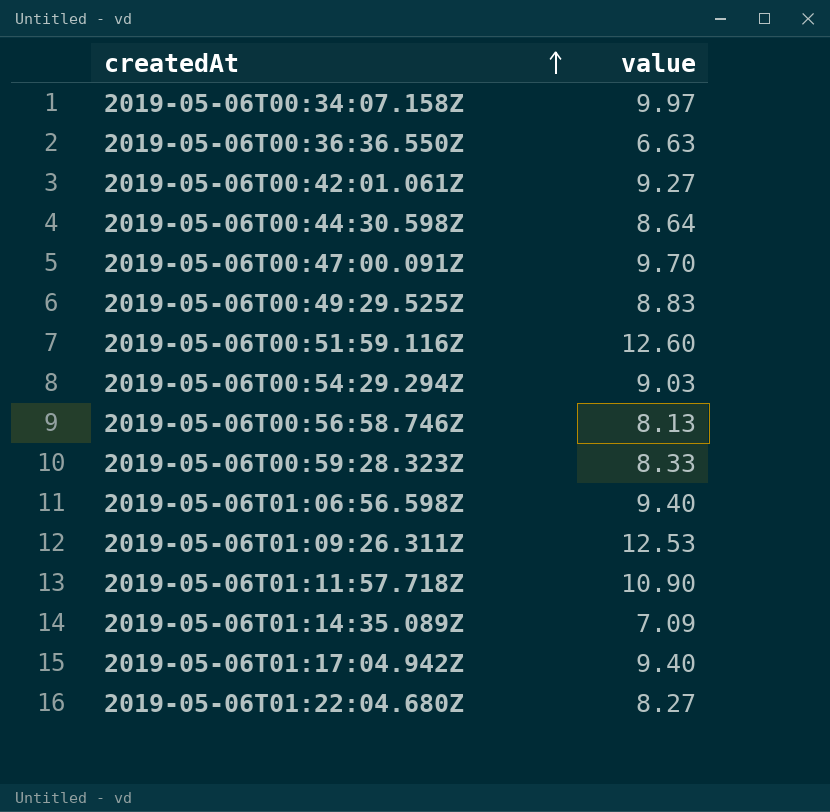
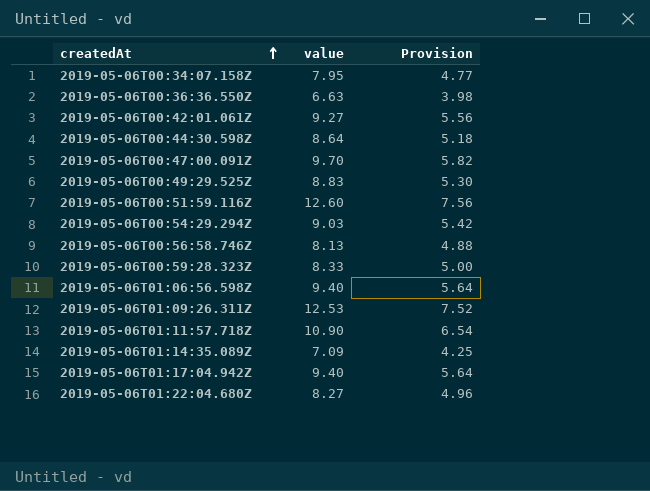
column Provision | formula: none -> [value] * 0.6
2019-05-06T00:34:07.158Z | value: 9.97 -> 7.95

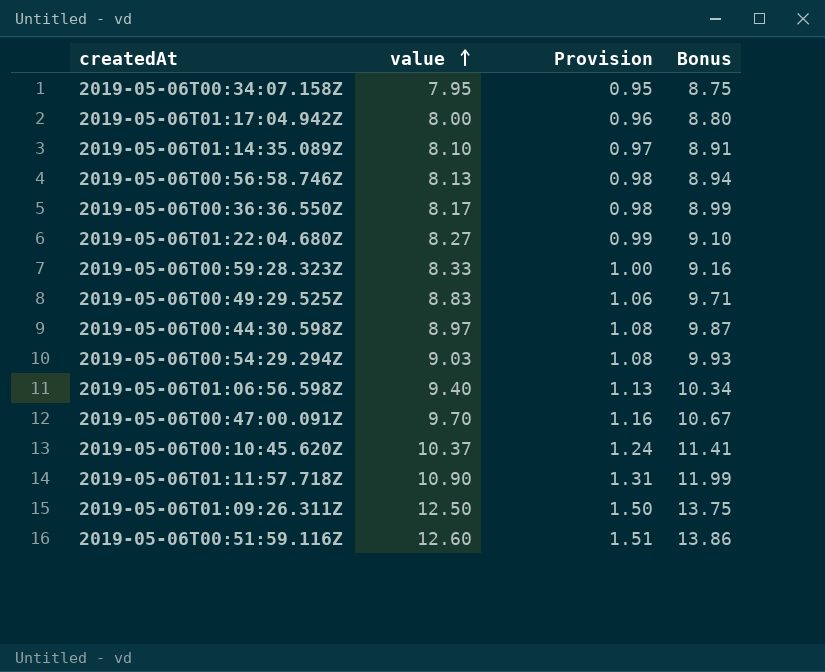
row order: createdAt ascending -> value ascending
column Provision | formula: [value] * 0.6 -> [value] * 0.12
column Bonus | formula: none -> [value] * 1.1
row 2019-05-06T00:42:01.061Z: 9.27 | 5.56 -> none
2019-05-06T01:17:04.942Z | value: 9.40 -> 8.00
2019-05-06T01:14:35.089Z | value: 7.09 -> 8.10
2019-05-06T00:36:36.550Z | value: 6.63 -> 8.17
2019-05-06T00:44:30.598Z | value: 8.64 -> 8.97
row 2019-05-06T00:10:45.620Z: none -> 10.37 | 1.24 | 11.41
2019-05-06T01:09:26.311Z | value: 12.53 -> 12.50

